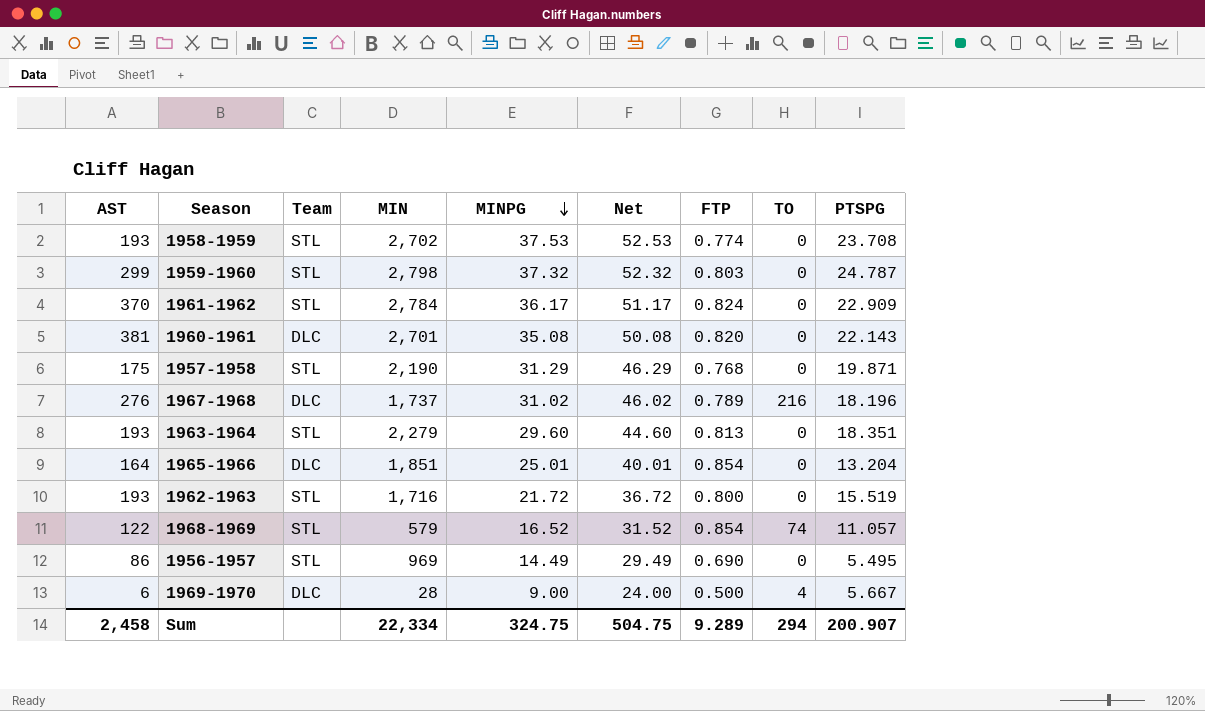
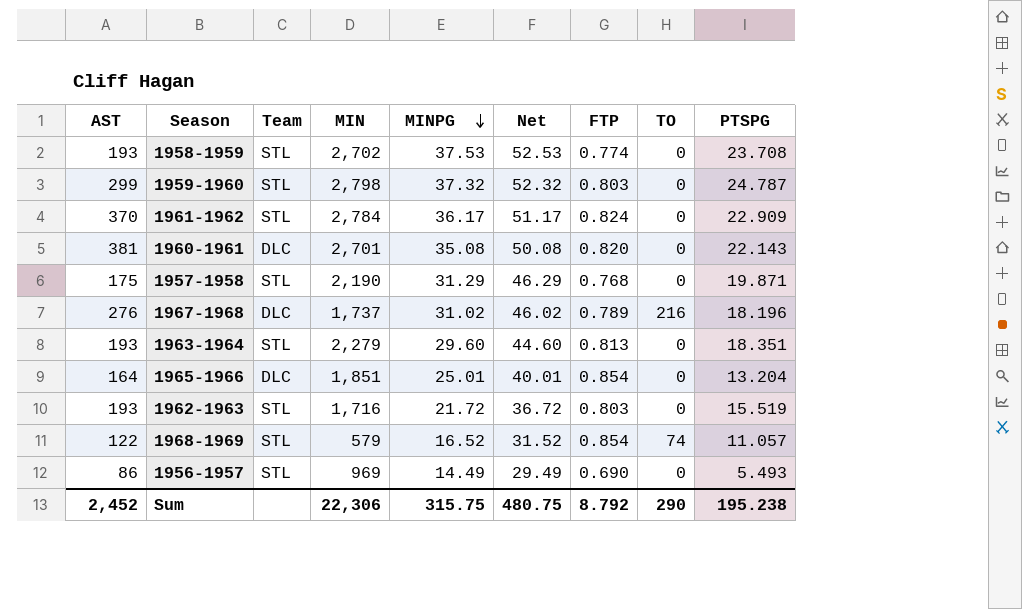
row 1969-1970: 6 | DLC | 28 | 9.00 | 24.00 | 0.500 | 4 | 5.667 -> none
1962-1963 | FTP: 0.800 -> 0.803
1956-1957 | PTSPG: 5.495 -> 5.493
Sum | AST: 2,458 -> 2,452
Sum | MIN: 22,334 -> 22,306
Sum | MINPG: 324.75 -> 315.75
Sum | Net: 504.75 -> 480.75
Sum | FTP: 9.289 -> 8.792
Sum | TO: 294 -> 290
Sum | PTSPG: 200.907 -> 195.238

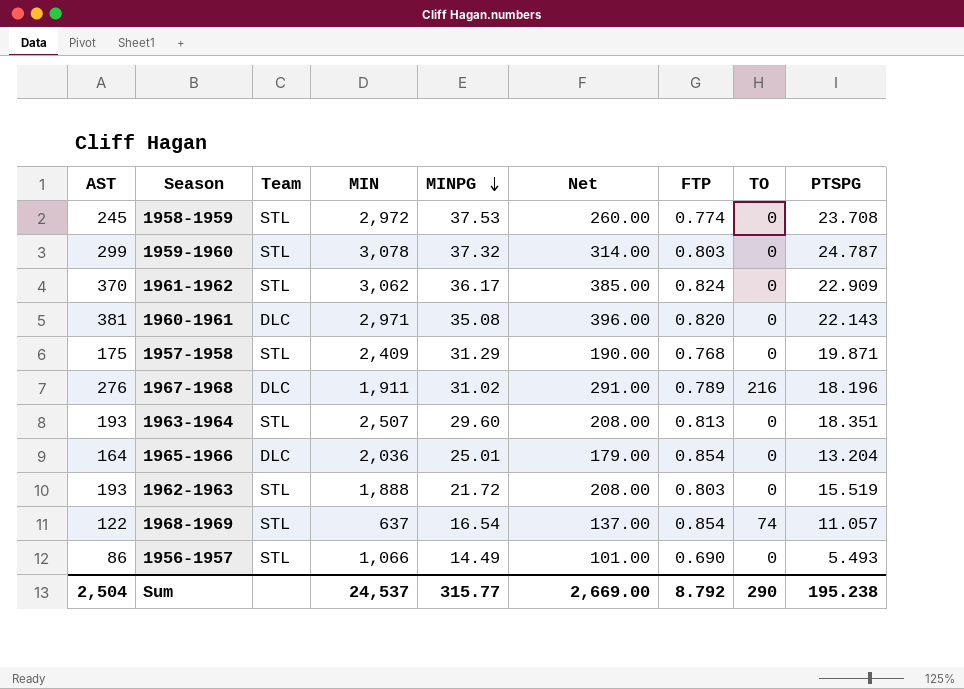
column Net | formula: [MINPG] + 15 -> [AST] + 15
1958-1959 | AST: 193 -> 245
1958-1959 | MIN: 2,702 -> 2,972
1959-1960 | MIN: 2,798 -> 3,078
1961-1962 | MIN: 2,784 -> 3,062
1960-1961 | MIN: 2,701 -> 2,971
1957-1958 | MIN: 2,190 -> 2,409
1967-1968 | MIN: 1,737 -> 1,911
1963-1964 | MIN: 2,279 -> 2,507
1965-1966 | MIN: 1,851 -> 2,036
1962-1963 | MIN: 1,716 -> 1,888
1968-1969 | MIN: 579 -> 637
1968-1969 | MINPG: 16.52 -> 16.54
1956-1957 | MIN: 969 -> 1,066
Sum | AST: 2,452 -> 2,504
Sum | MIN: 22,306 -> 24,537
Sum | MINPG: 315.75 -> 315.77
Sum | Net: 480.75 -> 2,669.00

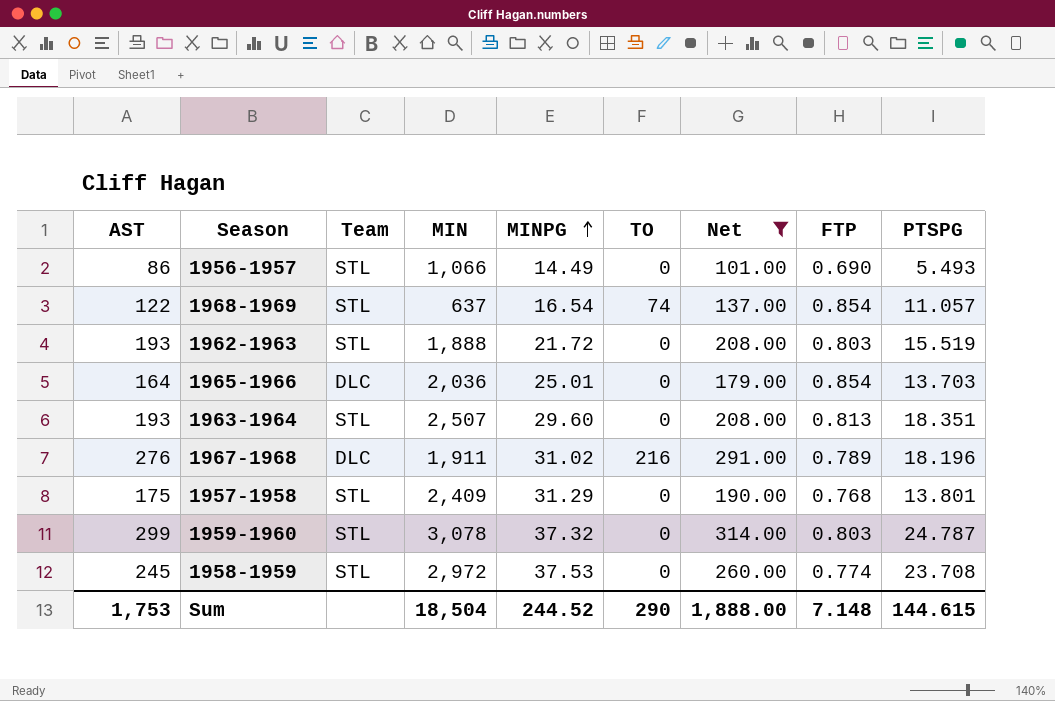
filter: none -> Net <= 314.00
row order: MINPG descending -> MINPG ascending
column TO | position: 8 -> 6
1965-1966 | PTSPG: 13.204 -> 13.703
1957-1958 | PTSPG: 19.871 -> 13.801
Sum | AST: 2,504 -> 1,753
Sum | MIN: 24,537 -> 18,504
Sum | MINPG: 315.77 -> 244.52
Sum | Net: 2,669.00 -> 1,888.00
Sum | FTP: 8.792 -> 7.148
Sum | PTSPG: 195.238 -> 144.615

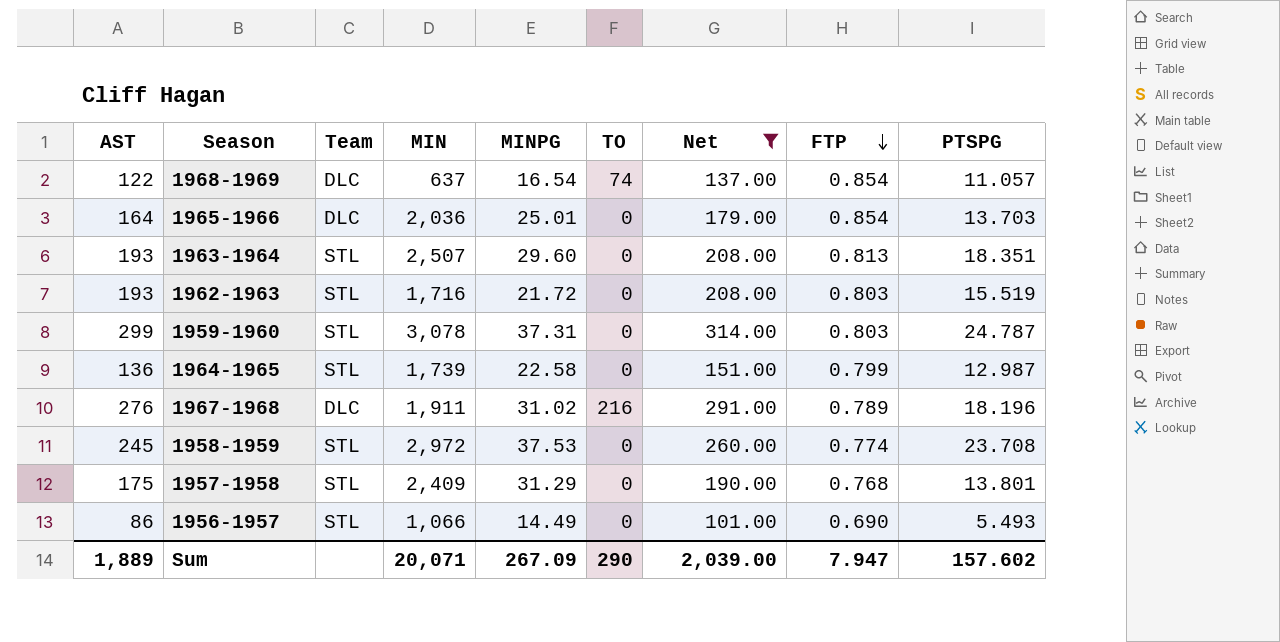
row order: MINPG ascending -> FTP descending
1968-1969 | Team: STL -> DLC
1962-1963 | MIN: 1,888 -> 1,716
1959-1960 | MINPG: 37.32 -> 37.31
row 1964-1965: none -> 136 | STL | 1,739 | 22.58 | 0 | 151.00 | 0.799 | 12.987
Sum | AST: 1,753 -> 1,889
Sum | MIN: 18,504 -> 20,071
Sum | MINPG: 244.52 -> 267.09
Sum | Net: 1,888.00 -> 2,039.00
Sum | FTP: 7.148 -> 7.947
Sum | PTSPG: 144.615 -> 157.602

